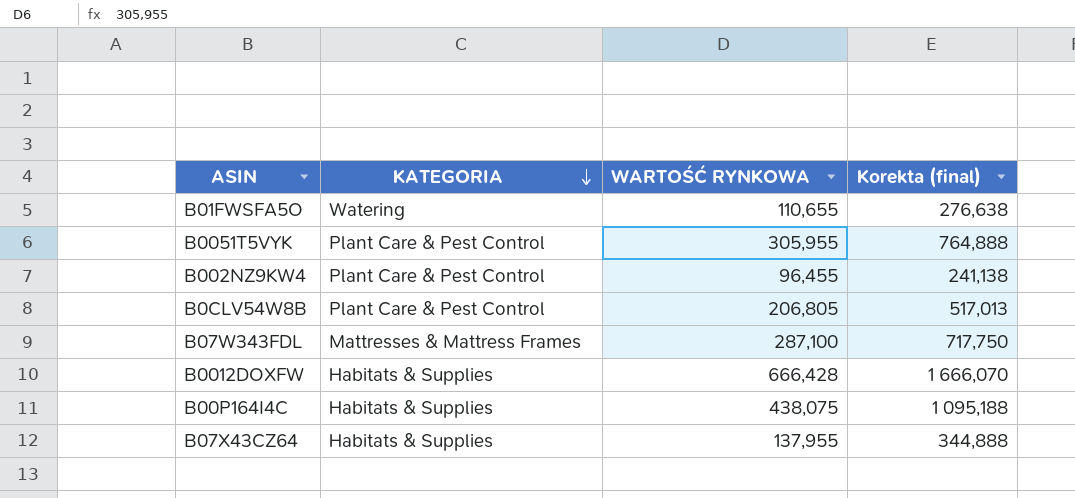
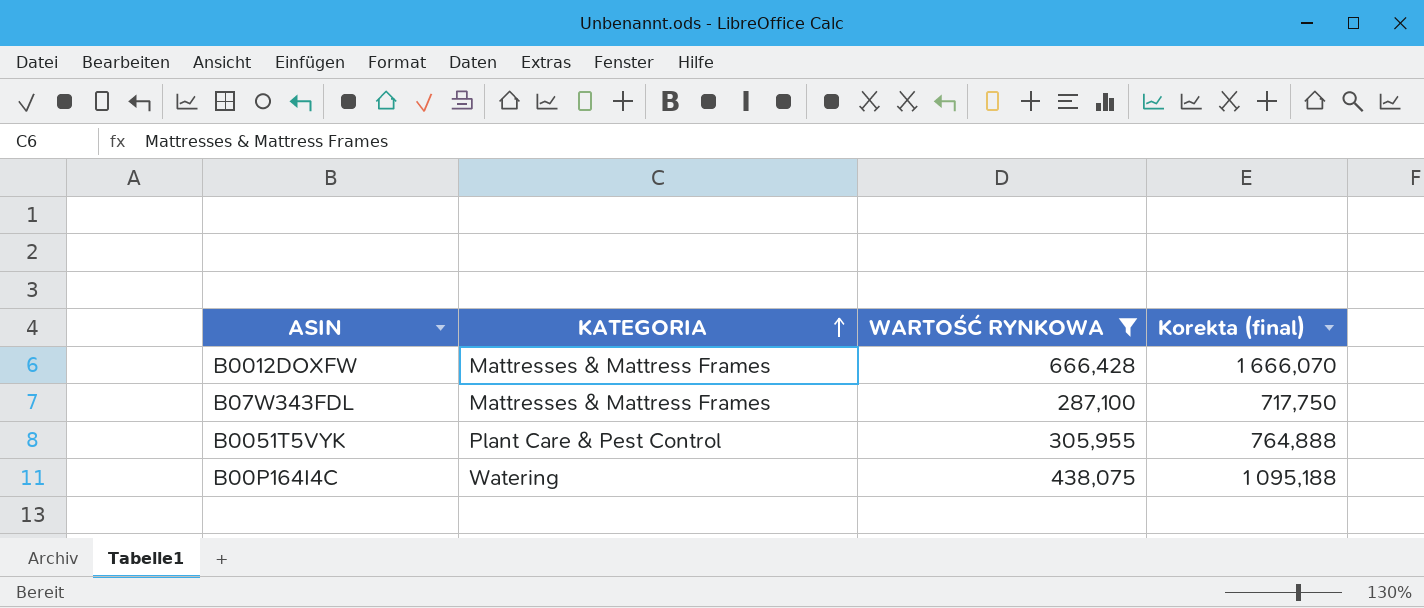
filter: none -> WARTOŚĆ RYNKOWA >= 287,100
row order: KATEGORIA descending -> KATEGORIA ascending
B0012DOXFW | KATEGORIA: Habitats & Supplies -> Mattresses & Mattress Frames
B00P164I4C | KATEGORIA: Habitats & Supplies -> Watering

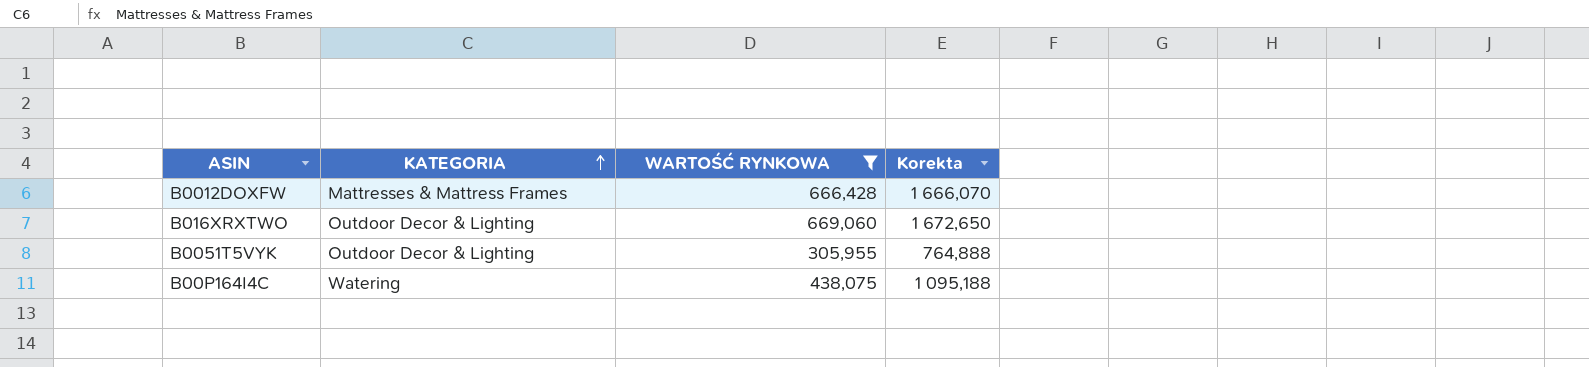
column name: Korekta (final) -> Korekta
row B07W343FDL: Mattresses & Mattress Frames | 287,100 | 717,750 -> none
row B016XRXTWO: none -> Outdoor Decor & Lighting | 669,060 | 1 672,650
B0051T5VYK | KATEGORIA: Plant Care & Pest Control -> Outdoor Decor & Lighting

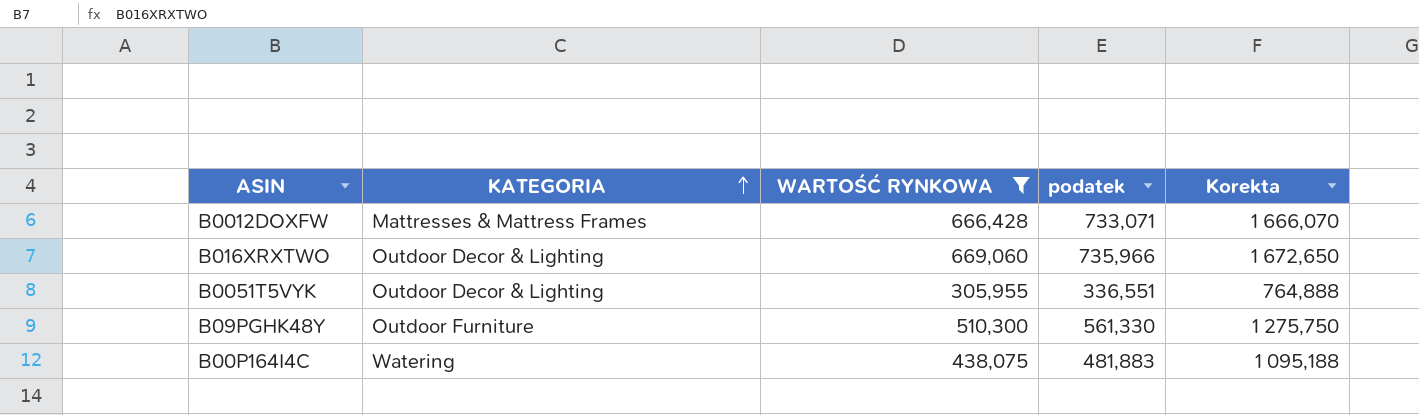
column podatek | formula: none -> [WARTOŚĆ RYNKOWA] * 1,1
row B09PGHK48Y: none -> Outdoor Furniture | 510,300 | 561,330 | 1 275,750

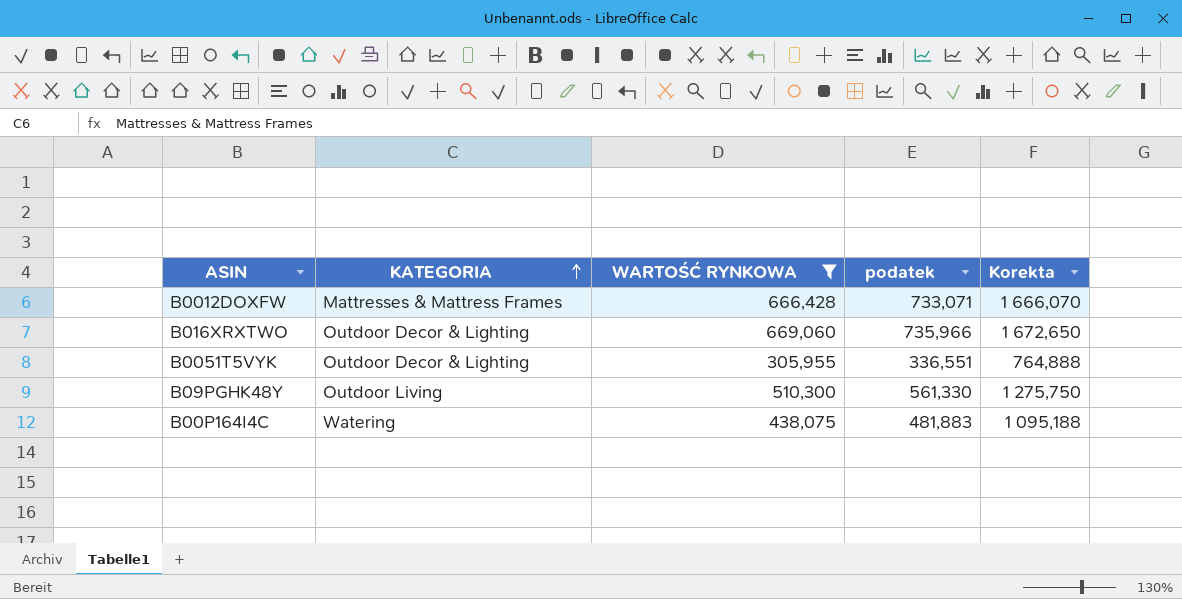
B09PGHK48Y | KATEGORIA: Outdoor Furniture -> Outdoor Living

